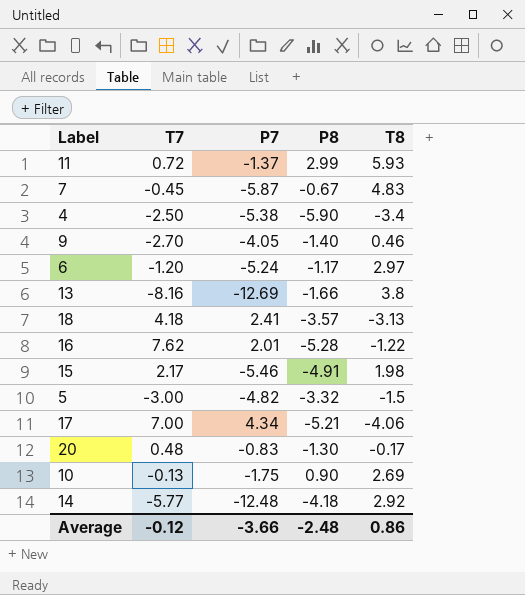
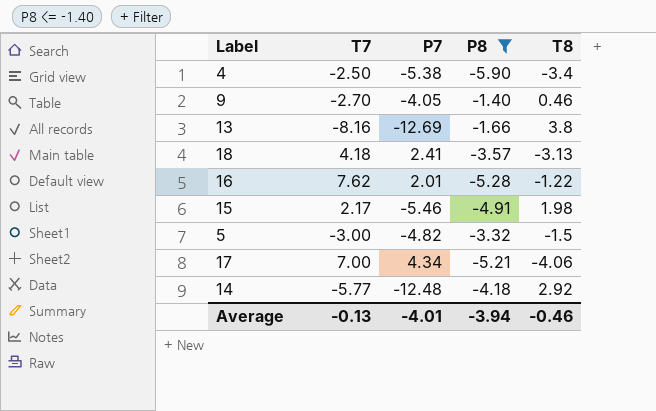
filter: none -> P8 <= -1.40
Average | T7: -0.12 -> -0.13
Average | P7: -3.66 -> -4.01
Average | P8: -2.48 -> -3.94
Average | T8: 0.86 -> -0.46

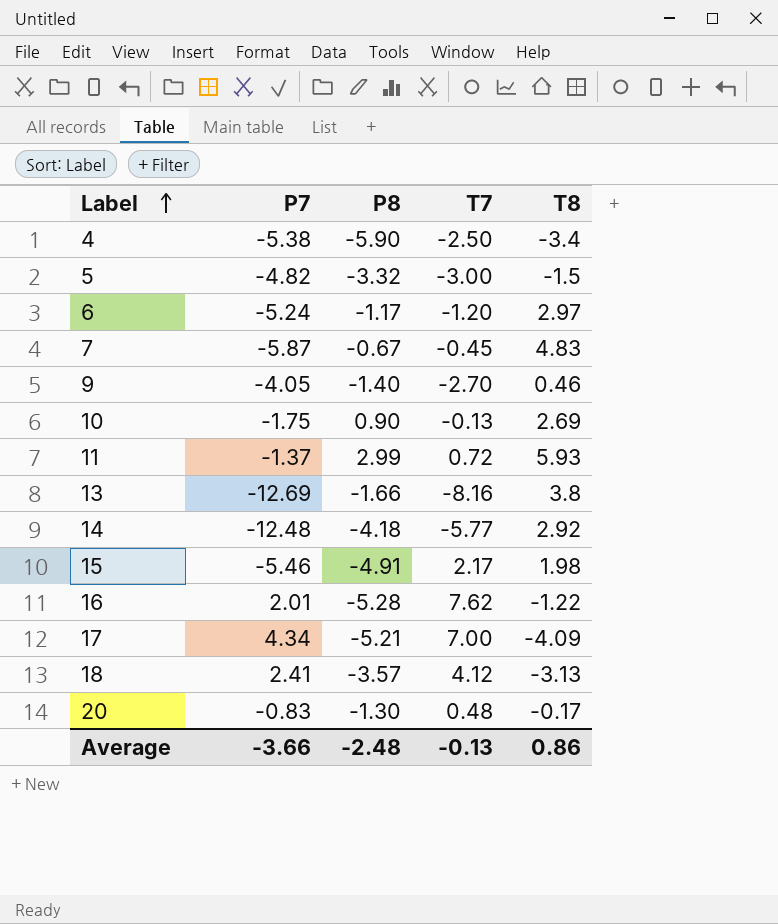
filter: P8 <= -1.40 -> none
row order: none -> Label ascending
column T7 | position: 2 -> 4
17 | T8: -4.06 -> -4.09
18 | T7: 4.18 -> 4.12
Average | P7: -4.01 -> -3.66
Average | P8: -3.94 -> -2.48
Average | T8: -0.46 -> 0.86

